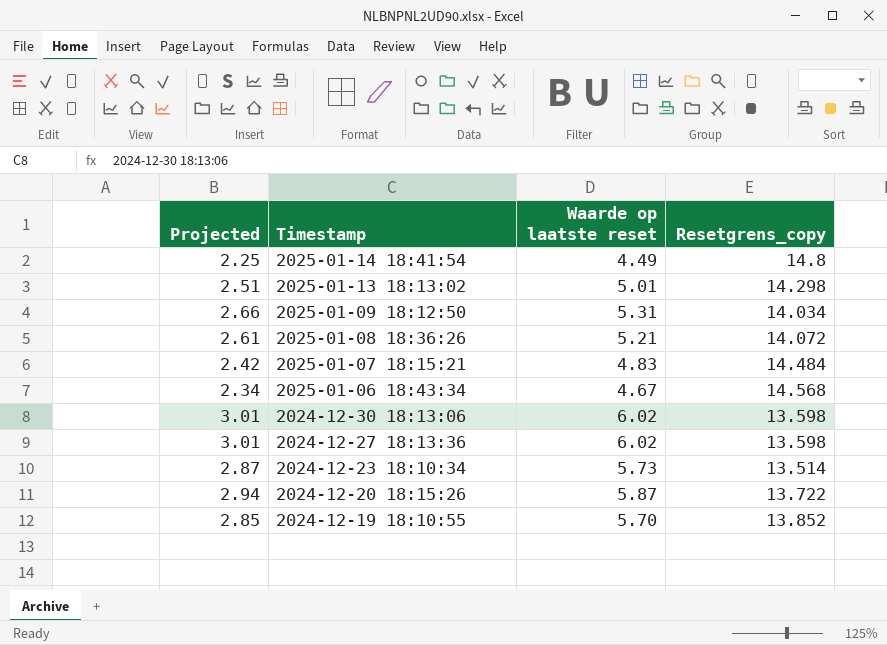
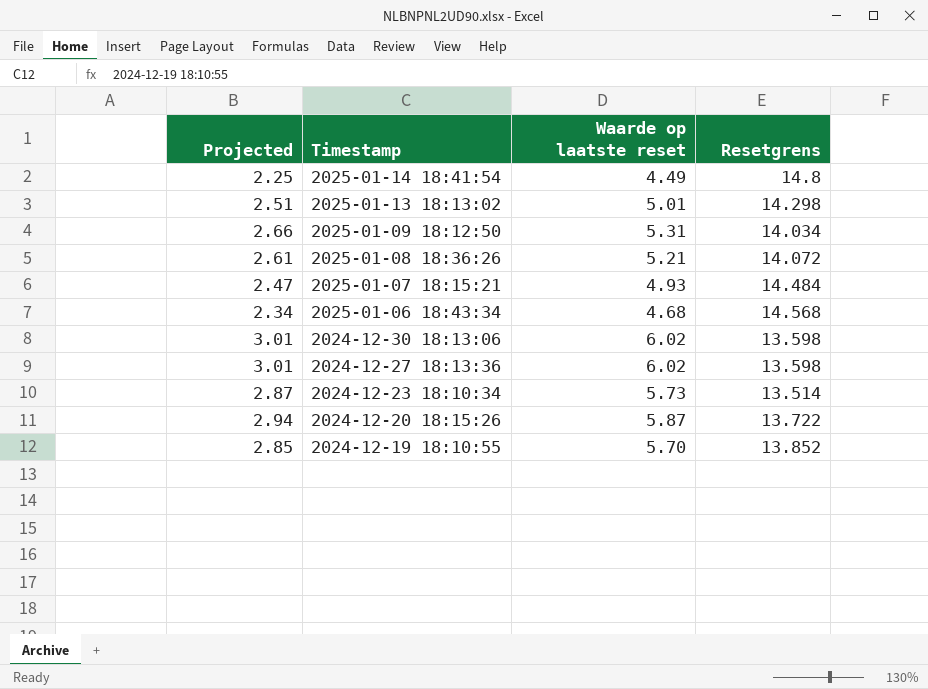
column name: Resetgrens_copy -> Resetgrens
2025-01-07 18:15:21 | Projected: 2.42 -> 2.47
2025-01-07 18:15:21 | Waarde op laatste reset: 4.83 -> 4.93
2025-01-06 18:43:34 | Waarde op laatste reset: 4.67 -> 4.68

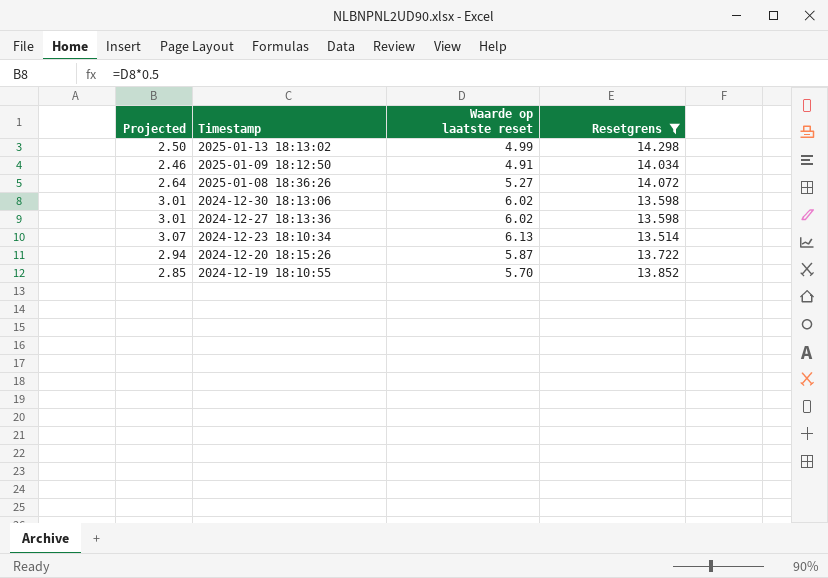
filter: none -> Resetgrens <= 14.298
2025-01-13 18:13:02 | Projected: 2.51 -> 2.50
2025-01-13 18:13:02 | Waarde op laatste reset: 5.01 -> 4.99
2025-01-09 18:12:50 | Projected: 2.66 -> 2.46
2025-01-09 18:12:50 | Waarde op laatste reset: 5.31 -> 4.91
2025-01-08 18:36:26 | Projected: 2.61 -> 2.64
2025-01-08 18:36:26 | Waarde op laatste reset: 5.21 -> 5.27
2024-12-23 18:10:34 | Projected: 2.87 -> 3.07
2024-12-23 18:10:34 | Waarde op laatste reset: 5.73 -> 6.13

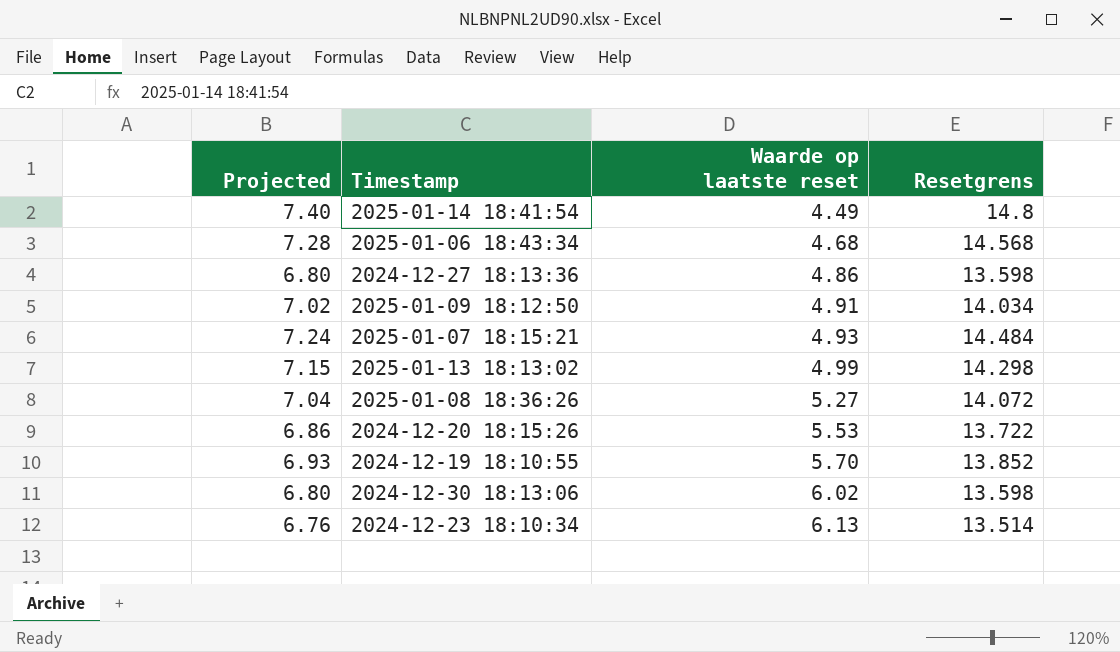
filter: Resetgrens <= 14.298 -> none
row order: Timestamp descending -> Waarde op laatste reset ascending
column Projected | formula: [Waarde op laatste reset] * 0.5 -> [Resetgrens] * 0.5
2024-12-27 18:13:36 | Waarde op laatste reset: 6.02 -> 4.86
2024-12-20 18:15:26 | Waarde op laatste reset: 5.87 -> 5.53

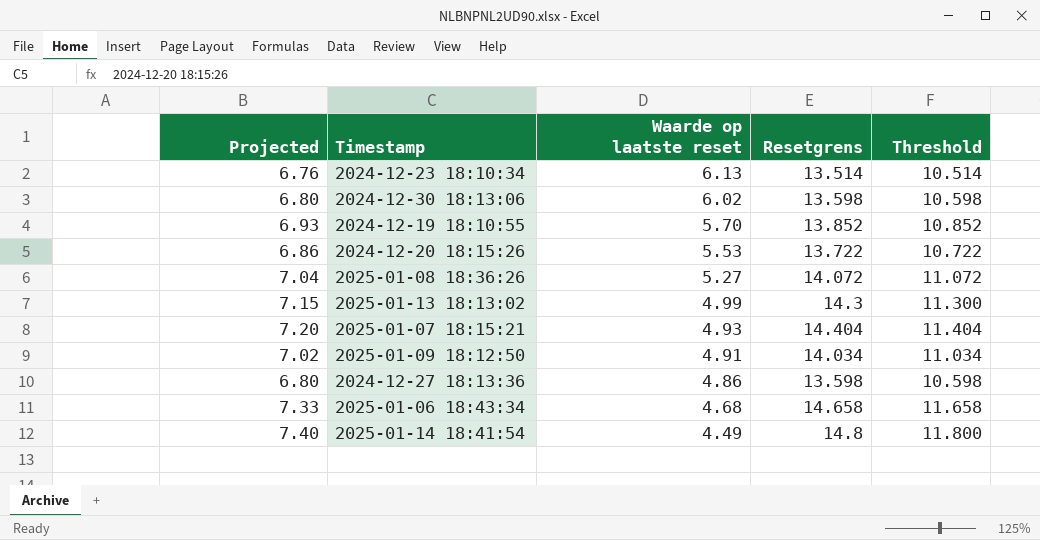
row order: Waarde op laatste reset ascending -> Waarde op laatste reset descending
column Threshold | formula: none -> [Resetgrens] - 3
2025-01-13 18:13:02 | Resetgrens: 14.298 -> 14.3
2025-01-07 18:15:21 | Projected: 7.24 -> 7.20
2025-01-07 18:15:21 | Resetgrens: 14.484 -> 14.404
2025-01-06 18:43:34 | Projected: 7.28 -> 7.33
2025-01-06 18:43:34 | Resetgrens: 14.568 -> 14.658

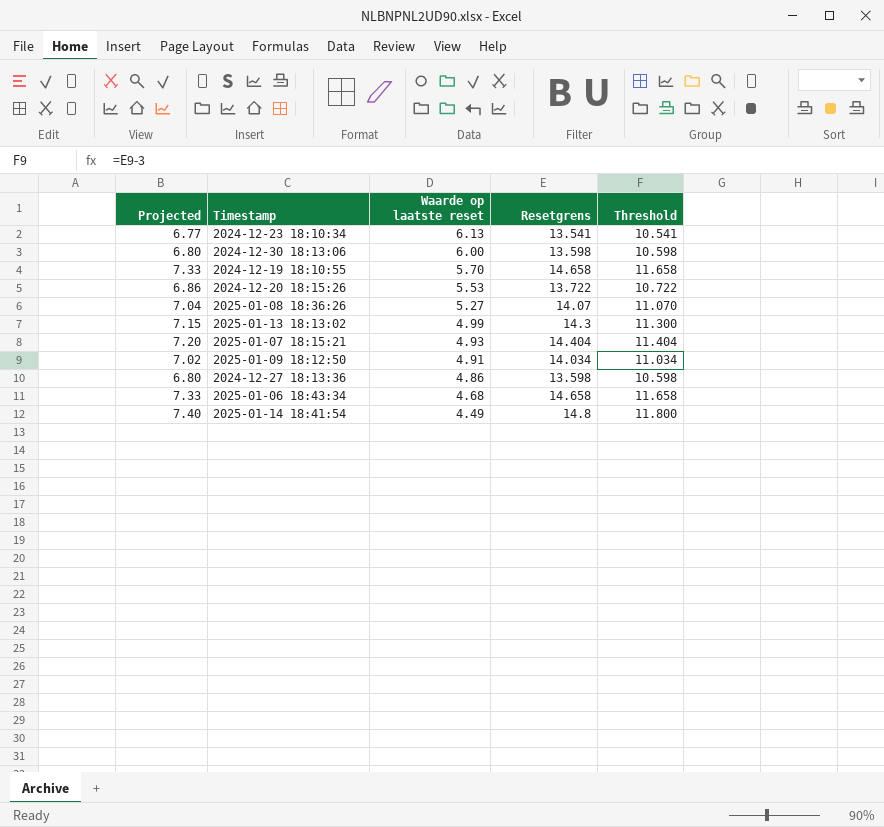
2024-12-23 18:10:34 | Projected: 6.76 -> 6.77
2024-12-23 18:10:34 | Resetgrens: 13.514 -> 13.541
2024-12-23 18:10:34 | Threshold: 10.514 -> 10.541
2024-12-30 18:13:06 | Waarde op laatste reset: 6.02 -> 6.00
2024-12-19 18:10:55 | Projected: 6.93 -> 7.33
2024-12-19 18:10:55 | Resetgrens: 13.852 -> 14.658
2024-12-19 18:10:55 | Threshold: 10.852 -> 11.658
2025-01-08 18:36:26 | Resetgrens: 14.072 -> 14.07
2025-01-08 18:36:26 | Threshold: 11.072 -> 11.070

